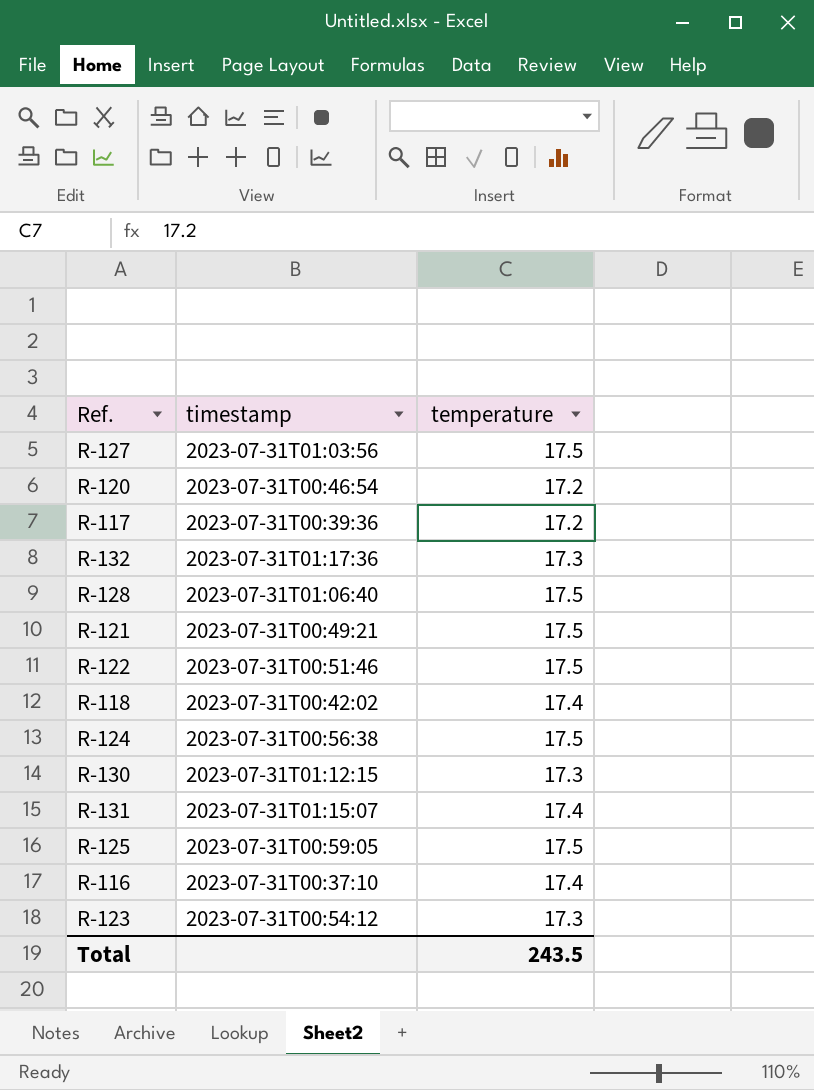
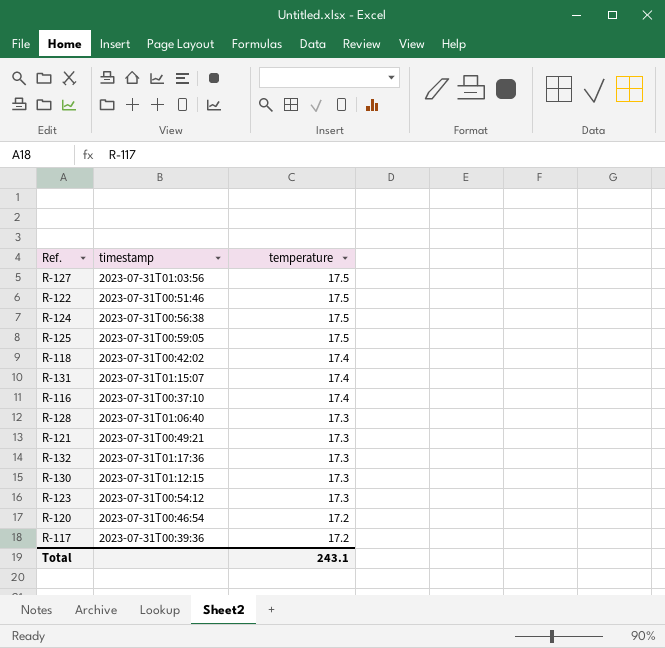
row order: none -> temperature descending
R-128 | temperature: 17.5 -> 17.3
R-121 | temperature: 17.5 -> 17.3
Total | temperature: 243.5 -> 243.1

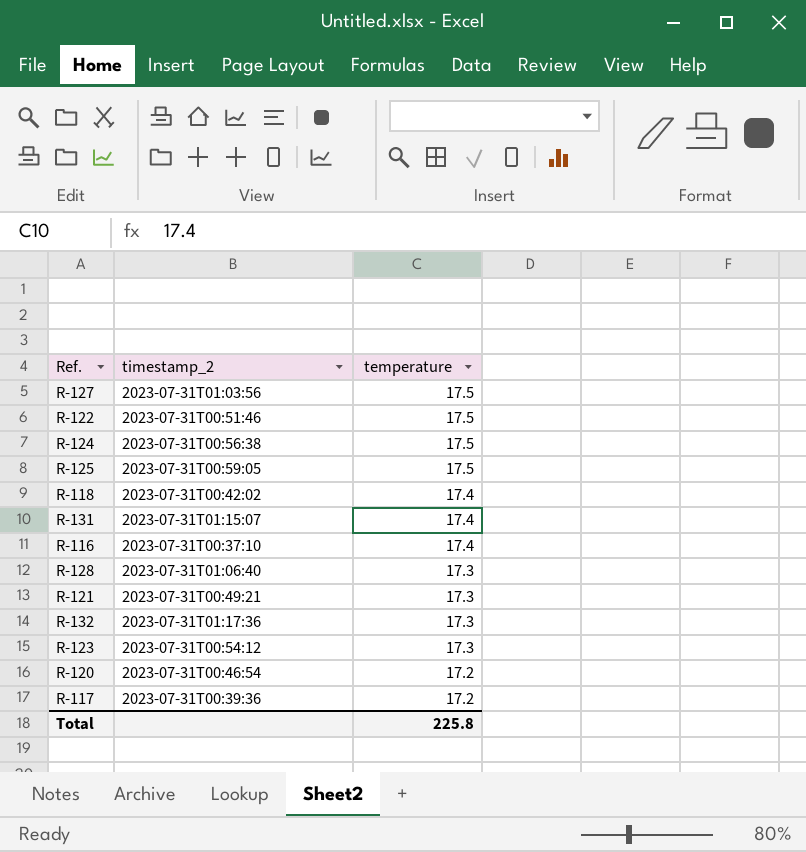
column name: timestamp -> timestamp_2
row R-130: 2023-07-31T01:12:15 | 17.3 -> none
Total | temperature: 243.1 -> 225.8

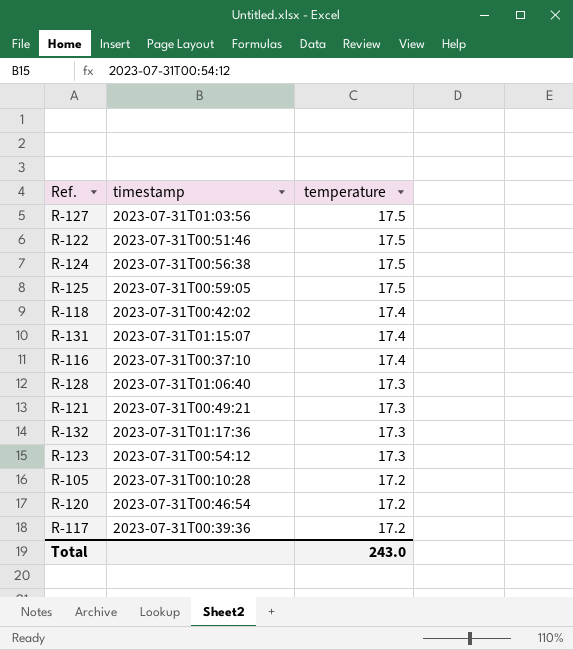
column name: timestamp_2 -> timestamp
row R-105: none -> 2023-07-31T00:10:28 | 17.2
Total | temperature: 225.8 -> 243.0

